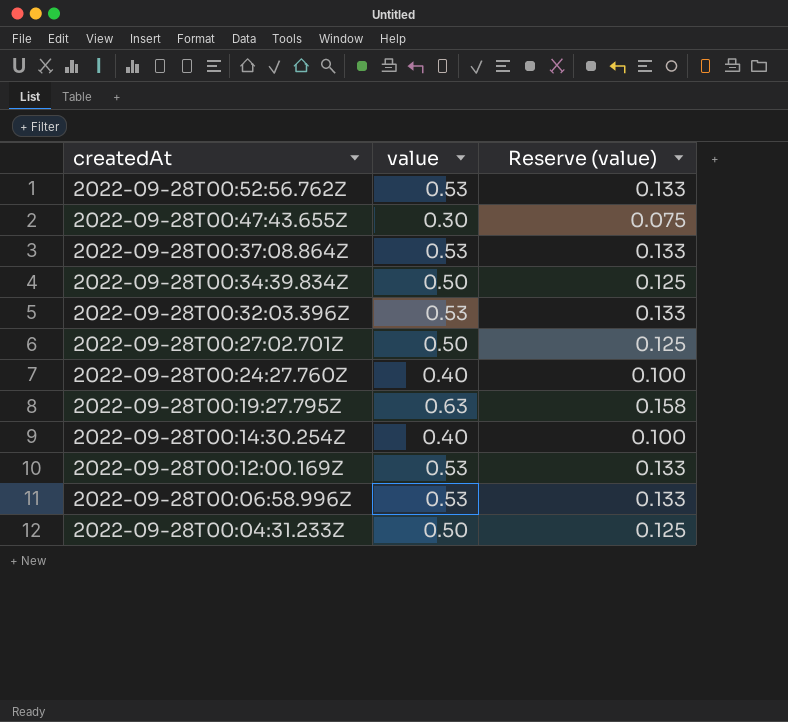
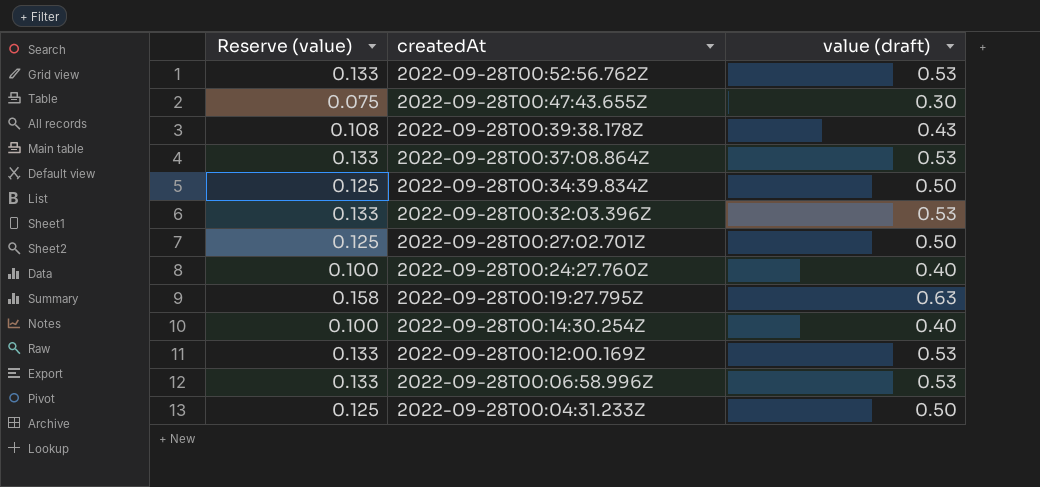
column Reserve (value) | position: 3 -> 1
column name: value -> value (draft)
row 2022-09-28T00:39:38.178Z: none -> 0.108 | 0.43

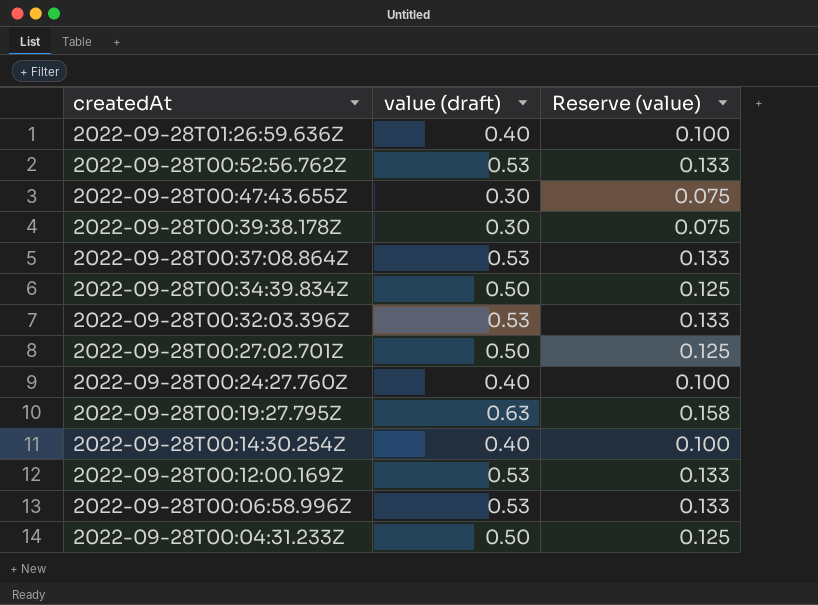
column Reserve (value) | position: 1 -> 3
row 2022-09-28T01:26:59.636Z: none -> 0.40 | 0.100
2022-09-28T00:39:38.178Z | value (draft): 0.43 -> 0.30
2022-09-28T00:39:38.178Z | Reserve (value): 0.108 -> 0.075

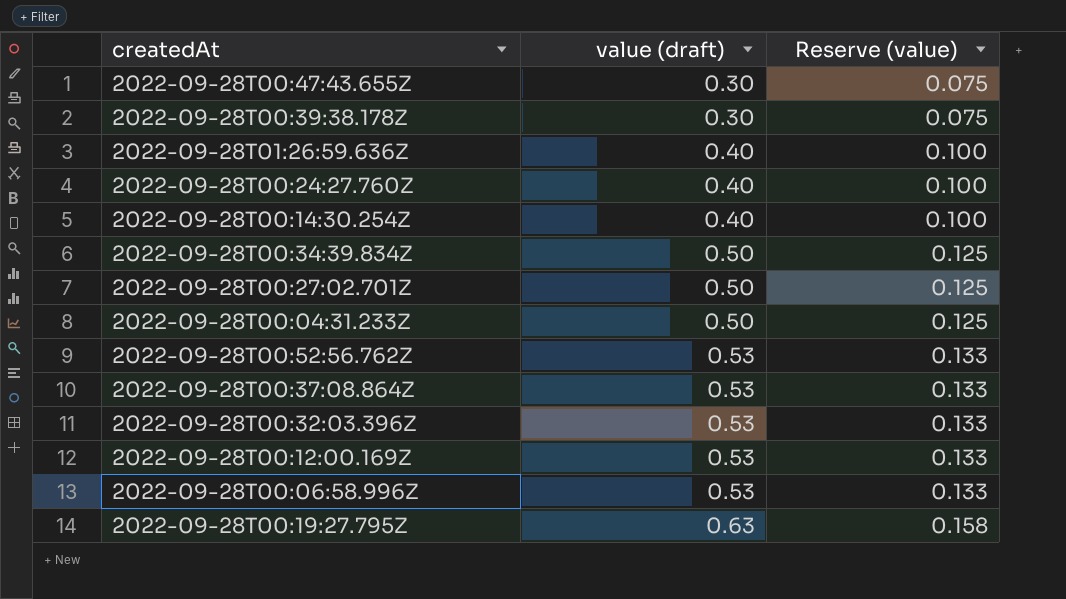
row order: createdAt descending -> value (draft) ascending

